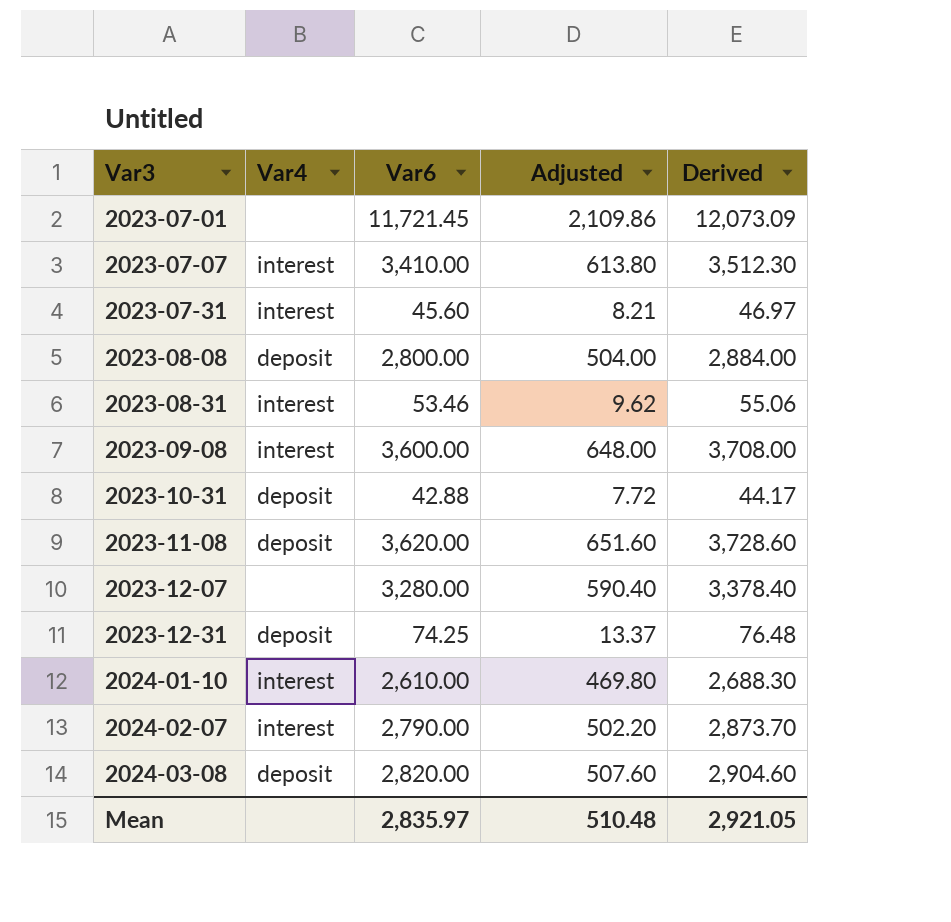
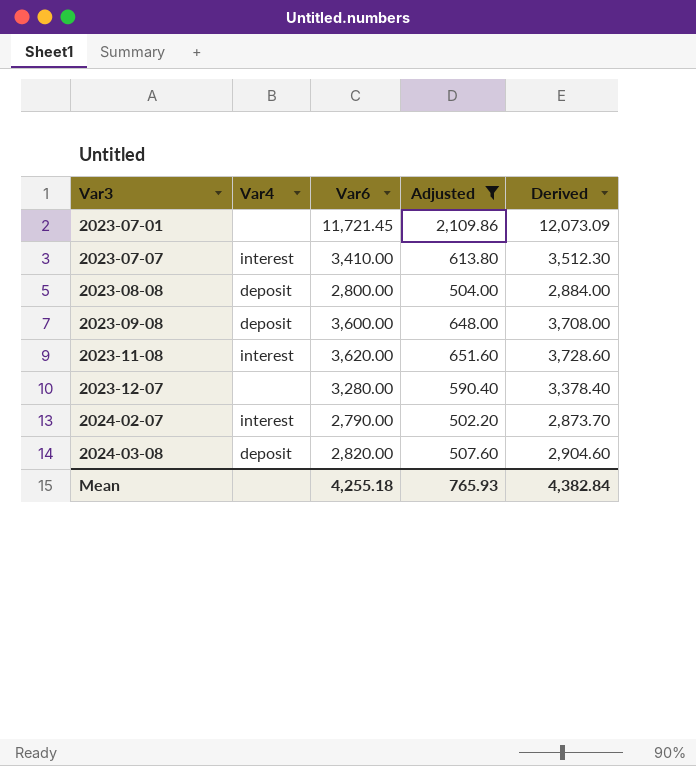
filter: none -> Adjusted >= 502.20
2023-09-08 | Var4: interest -> deposit
2023-11-08 | Var4: deposit -> interest
Mean | Var6: 2,835.97 -> 4,255.18
Mean | Adjusted: 510.48 -> 765.93
Mean | Derived: 2,921.05 -> 4,382.84

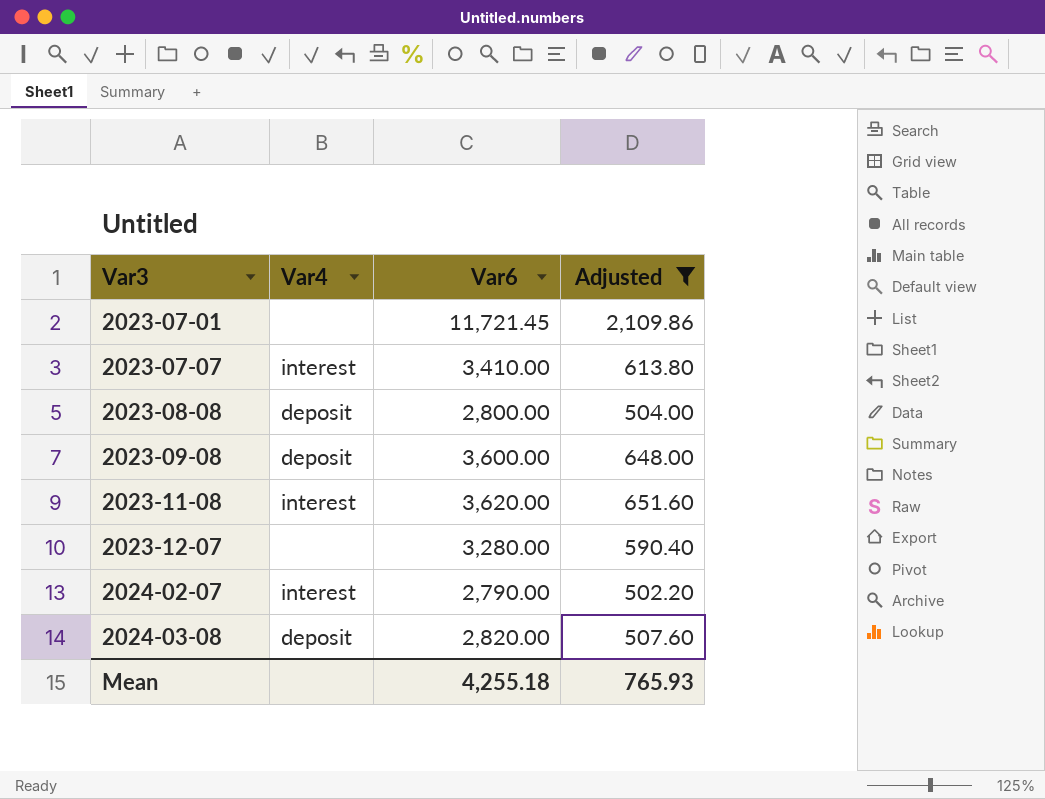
column Derived | formula: [Var6] * 1.03 -> none

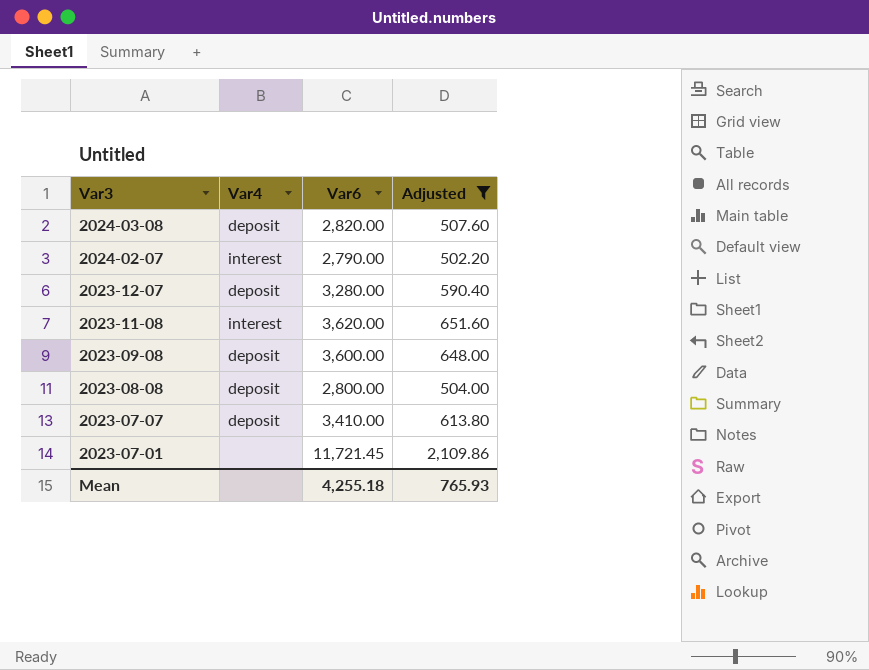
row order: Var3 ascending -> Var3 descending
2023-12-07 | Var4: none -> deposit
2023-07-07 | Var4: interest -> deposit

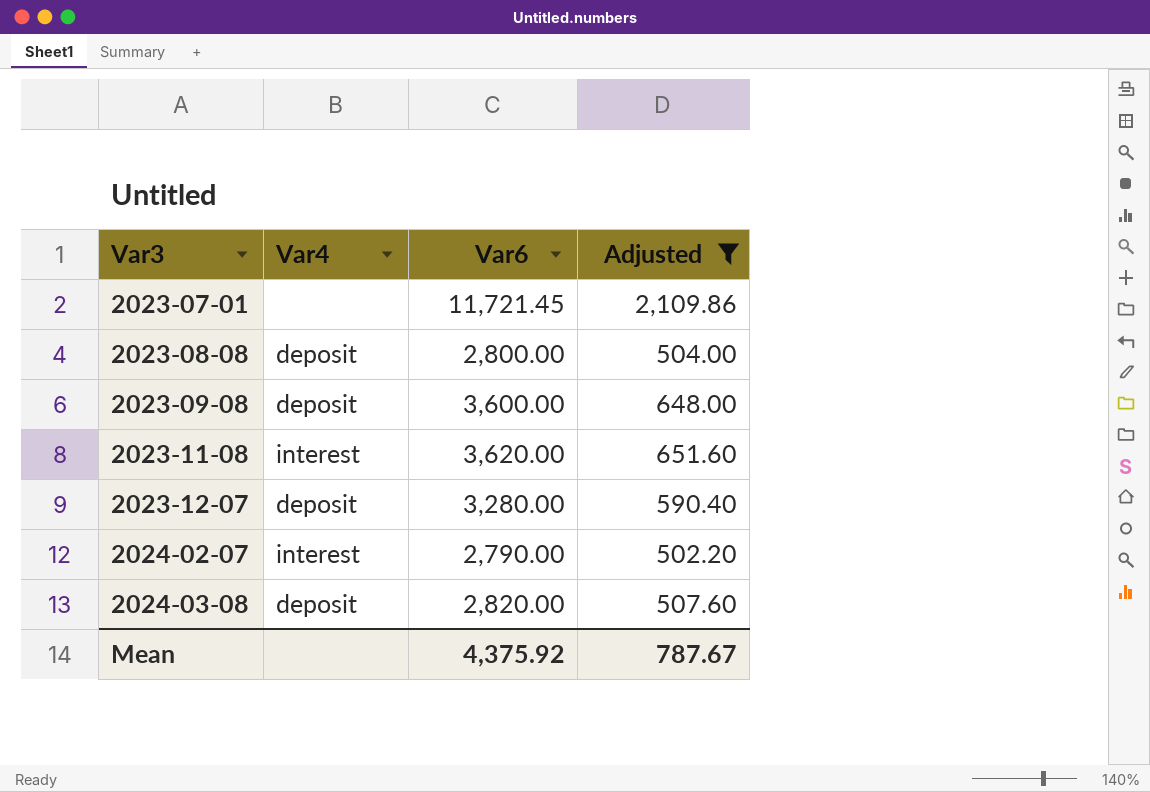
row order: Var3 descending -> Var3 ascending
row 2023-07-07: deposit | 3,410.00 | 613.80 -> none
Mean | Var6: 4,255.18 -> 4,375.92
Mean | Adjusted: 765.93 -> 787.67

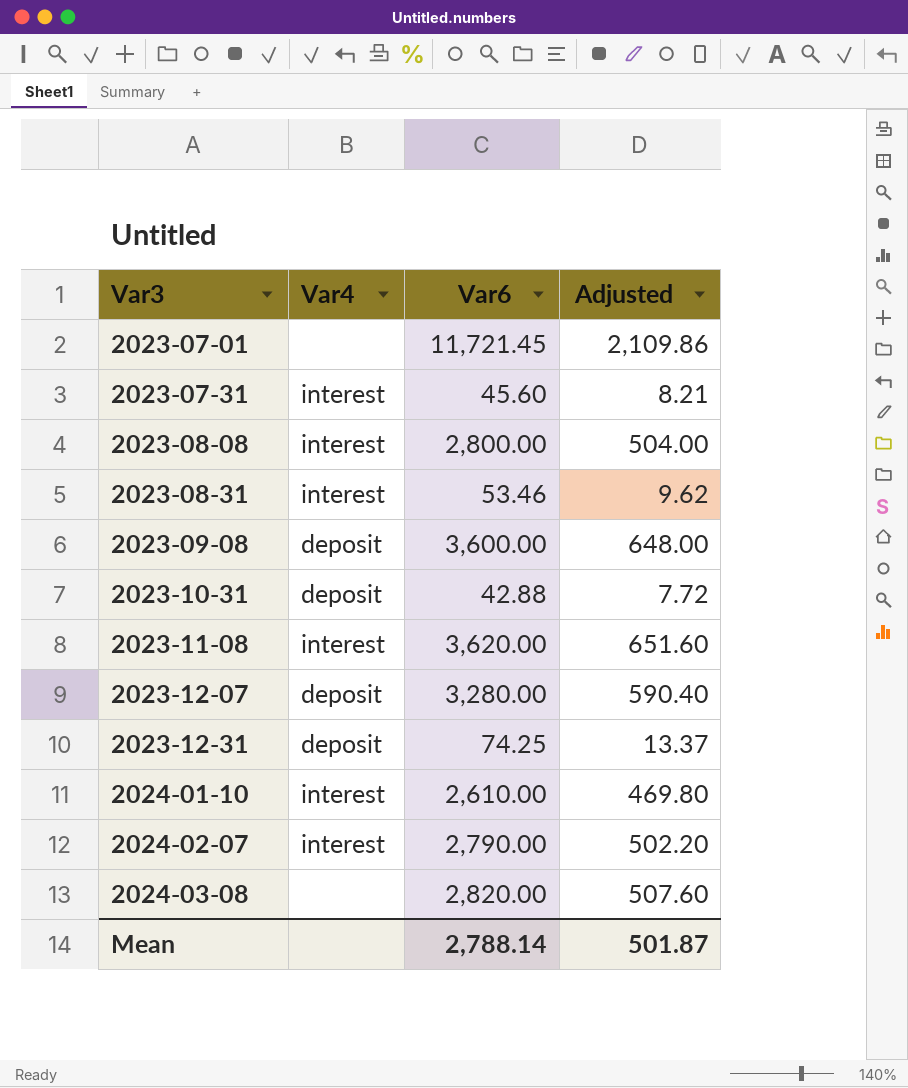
filter: Adjusted >= 502.20 -> none
2023-08-08 | Var4: deposit -> interest
2024-03-08 | Var4: deposit -> none
Mean | Var6: 4,375.92 -> 2,788.14
Mean | Adjusted: 787.67 -> 501.87

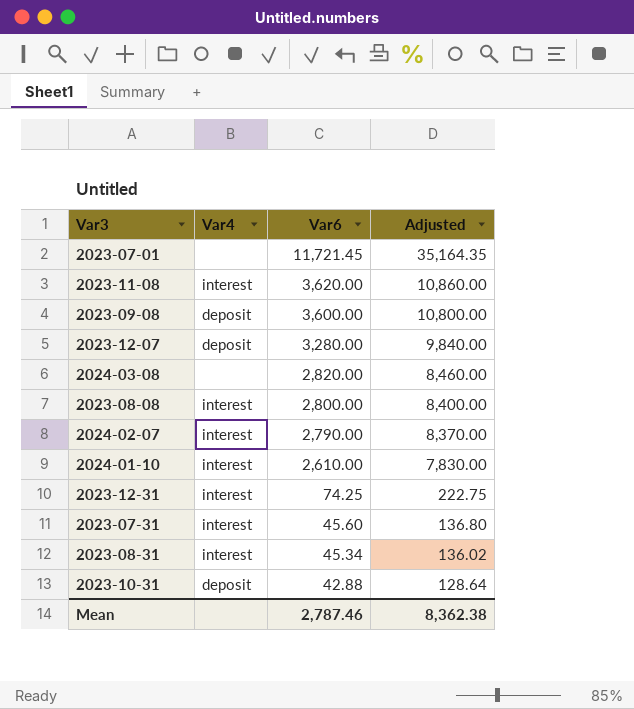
row order: Var3 ascending -> Var6 descending
column Adjusted | formula: [Var6] * 0.18 -> [Var6] * 3
2023-12-31 | Var4: deposit -> interest
2023-08-31 | Var6: 53.46 -> 45.34
Mean | Var6: 2,788.14 -> 2,787.46
Mean | Adjusted: 501.87 -> 8,362.38

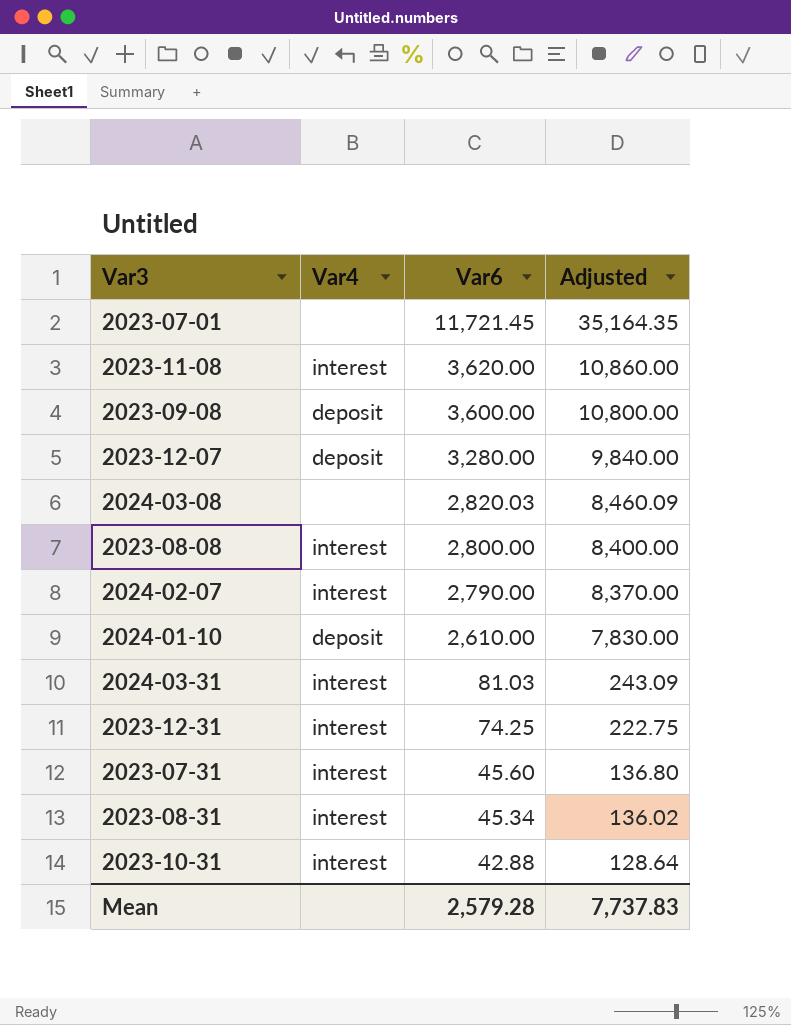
2024-03-08 | Var6: 2,820.00 -> 2,820.03
2024-03-08 | Adjusted: 8,460.00 -> 8,460.09
2024-01-10 | Var4: interest -> deposit
row 2024-03-31: none -> interest | 81.03 | 243.09
2023-10-31 | Var4: deposit -> interest
Mean | Var6: 2,787.46 -> 2,579.28
Mean | Adjusted: 8,362.38 -> 7,737.83

